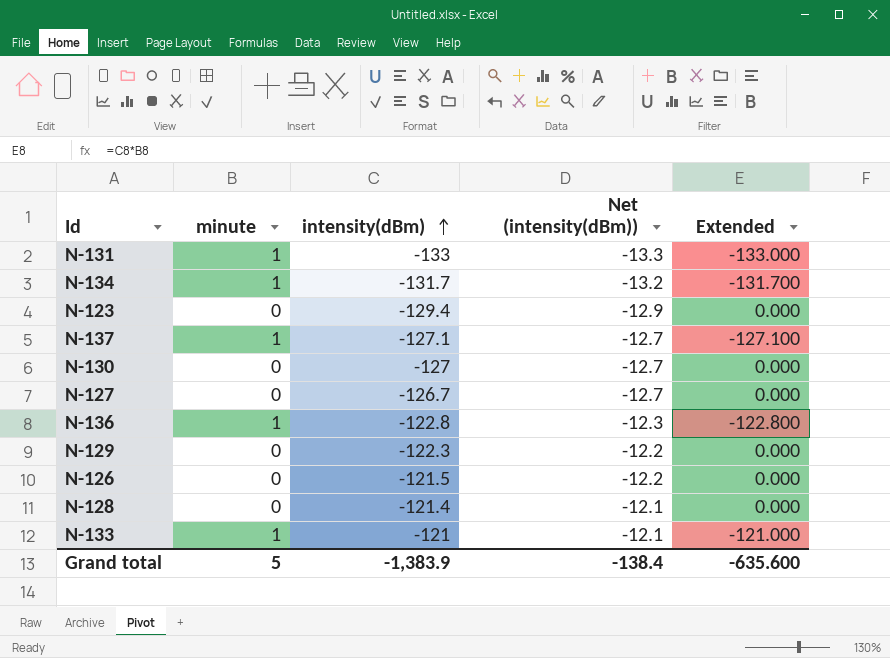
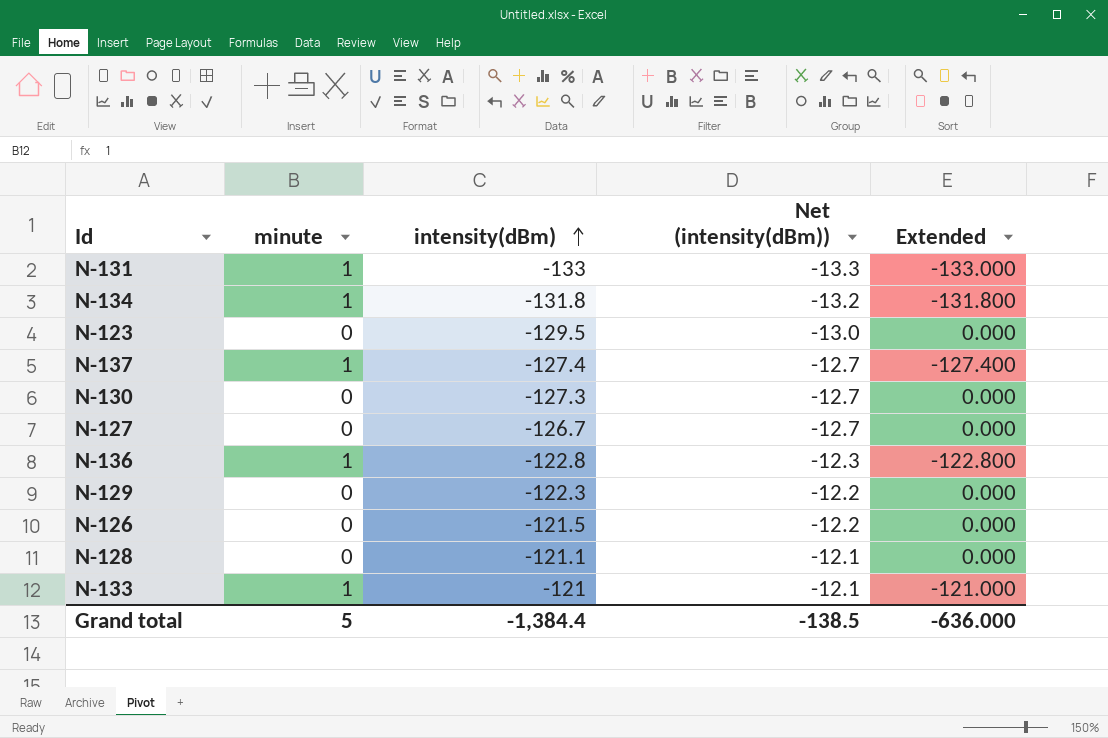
N-134 | intensity(dBm): -131.7 -> -131.8
N-134 | Extended: -131.700 -> -131.800
N-123 | intensity(dBm): -129.4 -> -129.5
N-123 | Net (intensity(dBm)): -12.9 -> -13.0
N-137 | intensity(dBm): -127.1 -> -127.4
N-137 | Extended: -127.100 -> -127.400
N-130 | intensity(dBm): -127 -> -127.3
N-128 | intensity(dBm): -121.4 -> -121.1
Grand total | intensity(dBm): -1,383.9 -> -1,384.4
Grand total | Net (intensity(dBm)): -138.4 -> -138.5
Grand total | Extended: -635.600 -> -636.000

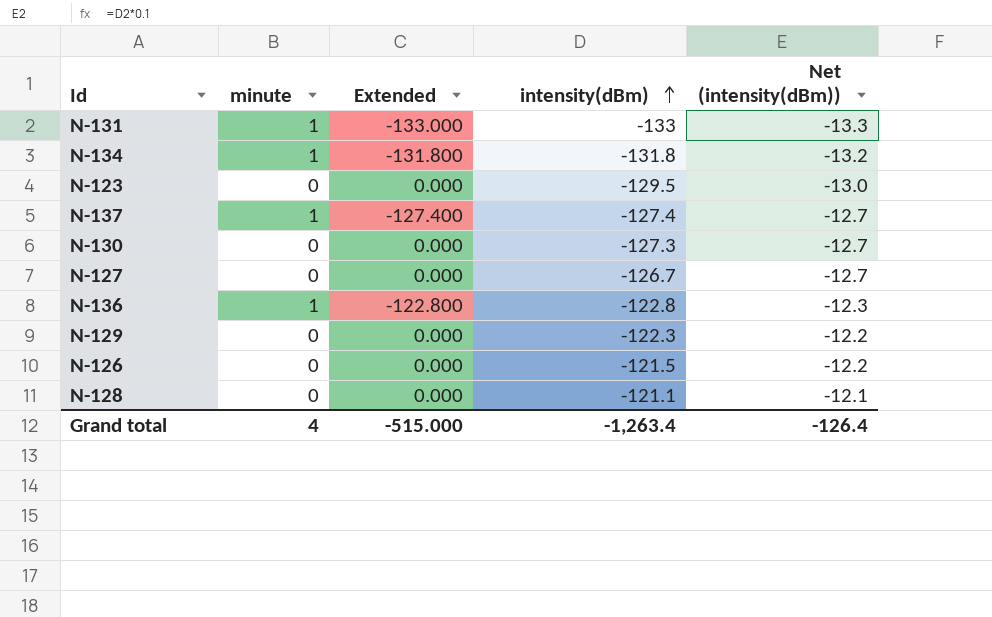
column Extended | position: 5 -> 3
row N-133: 1 | -121 | -12.1 | -121.000 -> none
Grand total | minute: 5 -> 4
Grand total | Extended: -636.000 -> -515.000
Grand total | intensity(dBm): -1,384.4 -> -1,263.4
Grand total | Net (intensity(dBm)): -138.5 -> -126.4

